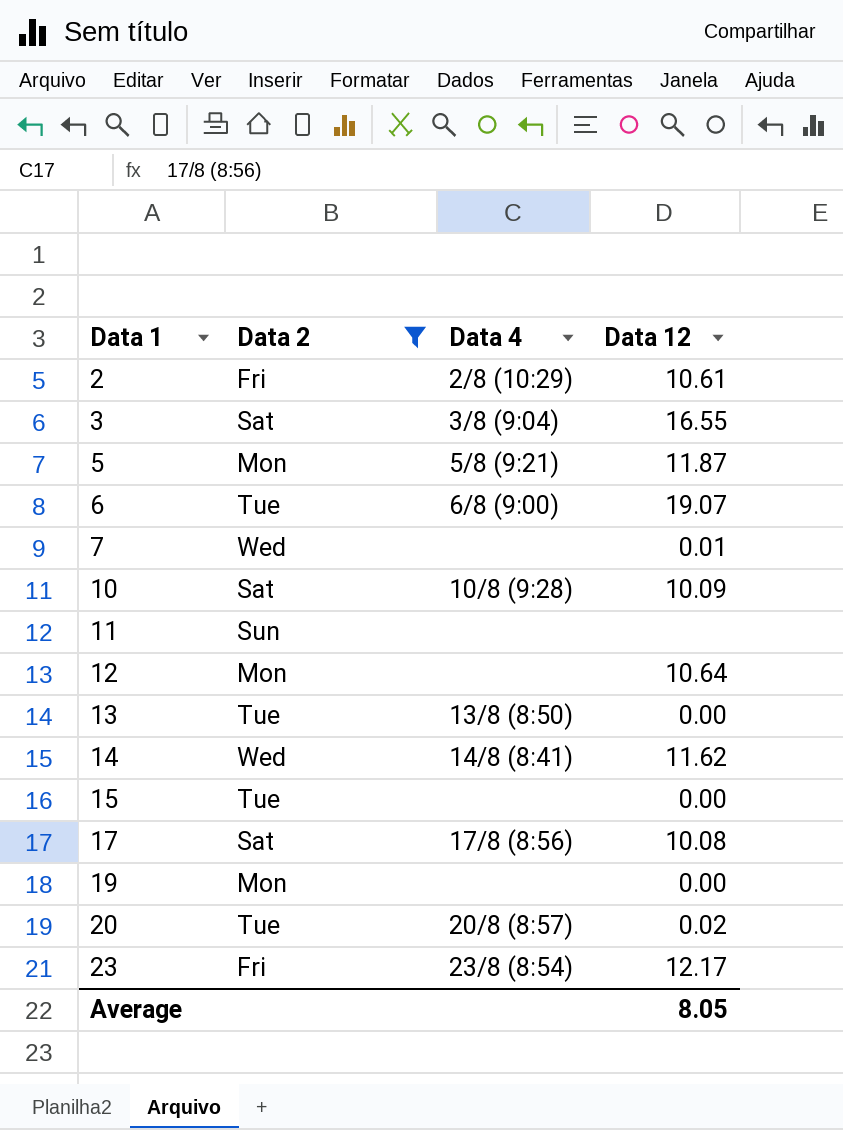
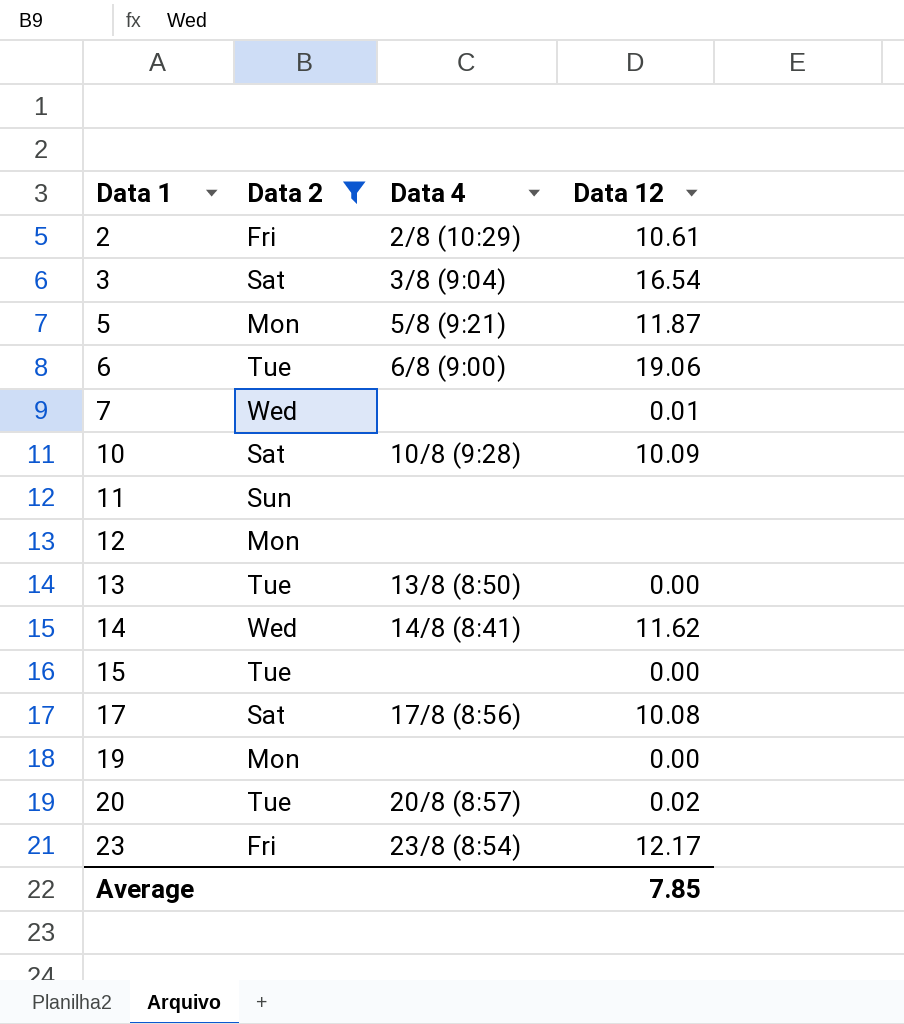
3 | Data 12: 16.55 -> 16.54
6 | Data 12: 19.07 -> 19.06
12 | Data 12: 10.64 -> none
Average | Data 12: 8.05 -> 7.85

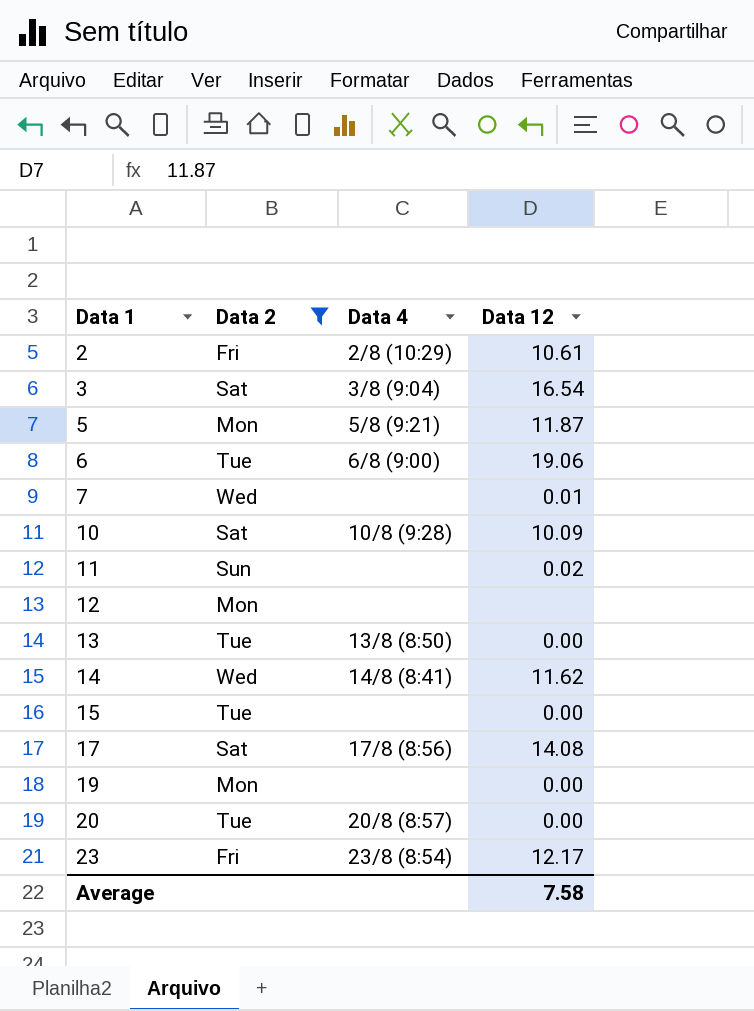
11 | Data 12: none -> 0.02
17 | Data 12: 10.08 -> 14.08
20 | Data 12: 0.02 -> 0.00
Average | Data 12: 7.85 -> 7.58

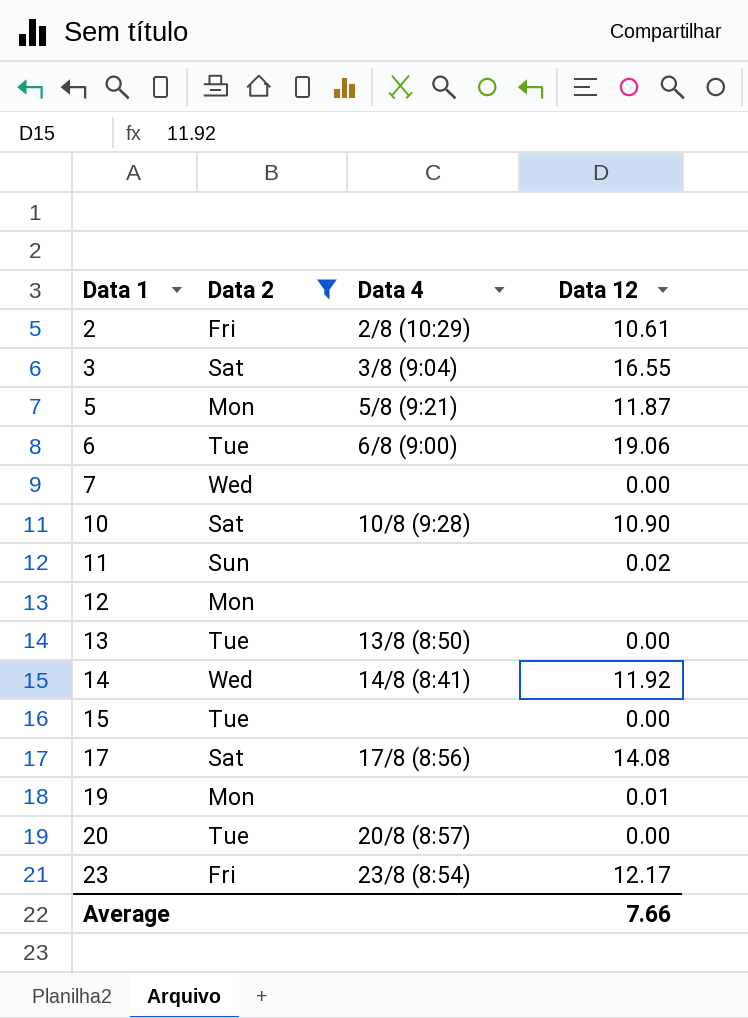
3 | Data 12: 16.54 -> 16.55
7 | Data 12: 0.01 -> 0.00
10 | Data 12: 10.09 -> 10.90
14 | Data 12: 11.62 -> 11.92
19 | Data 12: 0.00 -> 0.01
Average | Data 12: 7.58 -> 7.66

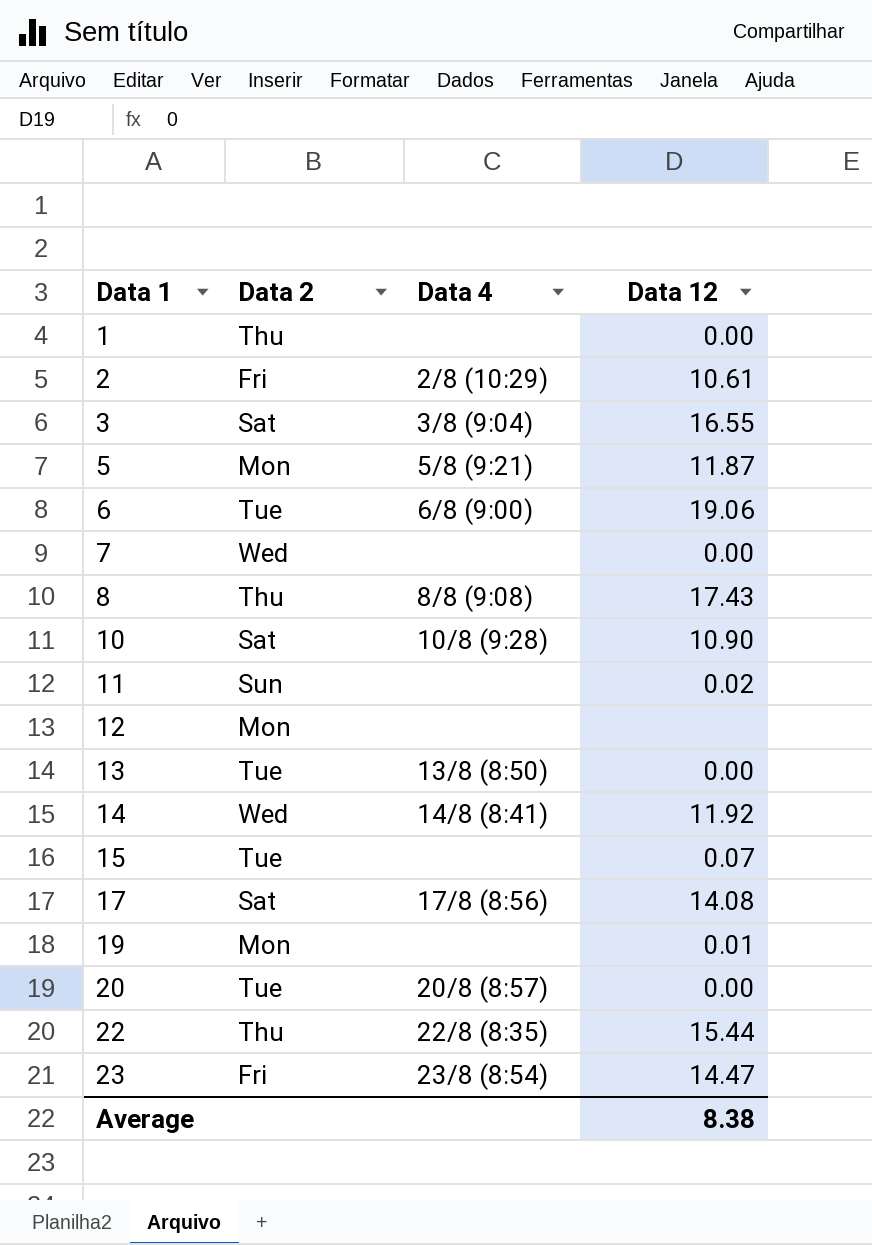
filter: Data 2 != Thu -> none
15 | Data 12: 0.00 -> 0.07
23 | Data 12: 12.17 -> 14.47
Average | Data 12: 7.66 -> 8.38

